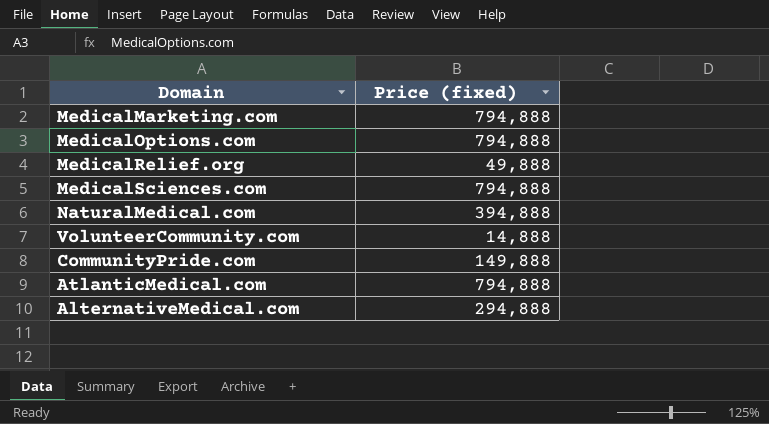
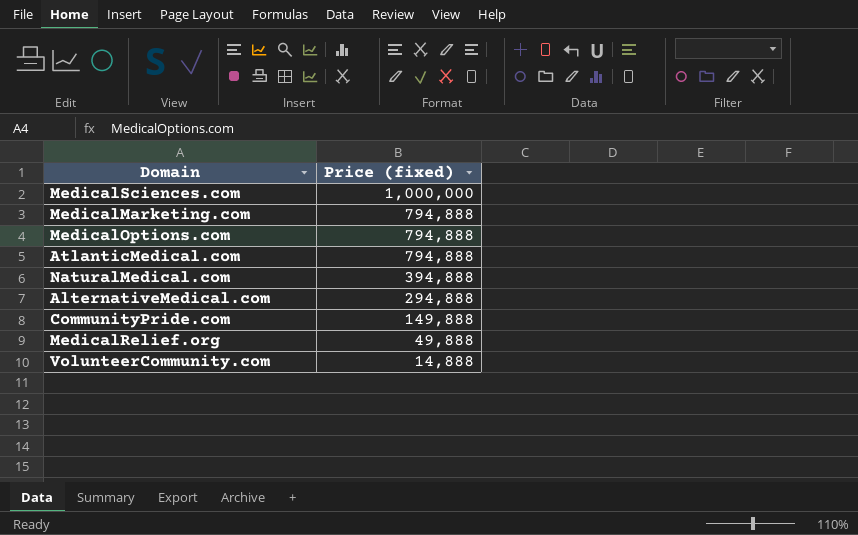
row order: none -> Price (fixed) descending
MedicalSciences.com | Price (fixed): 794,888 -> 1,000,000

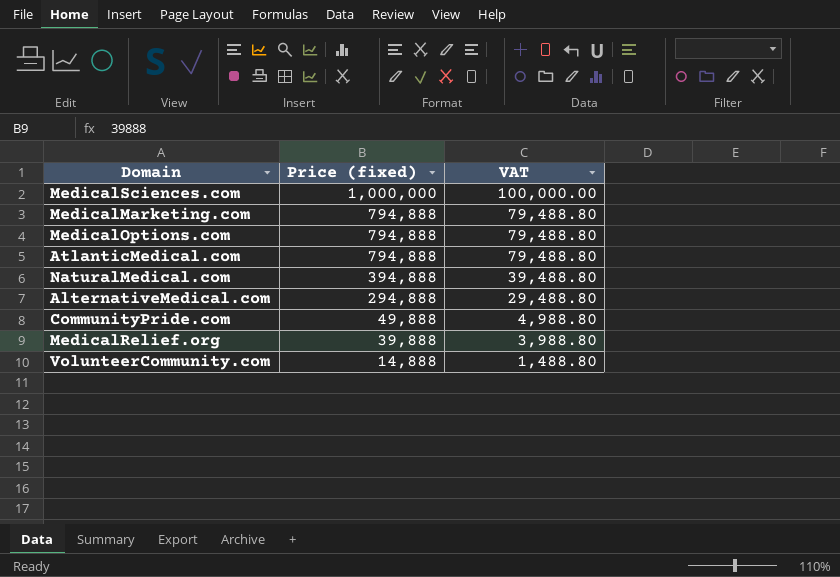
column VAT | formula: none -> [Price (fixed)] * 0.1
CommunityPride.com | Price (fixed): 149,888 -> 49,888
MedicalRelief.org | Price (fixed): 49,888 -> 39,888

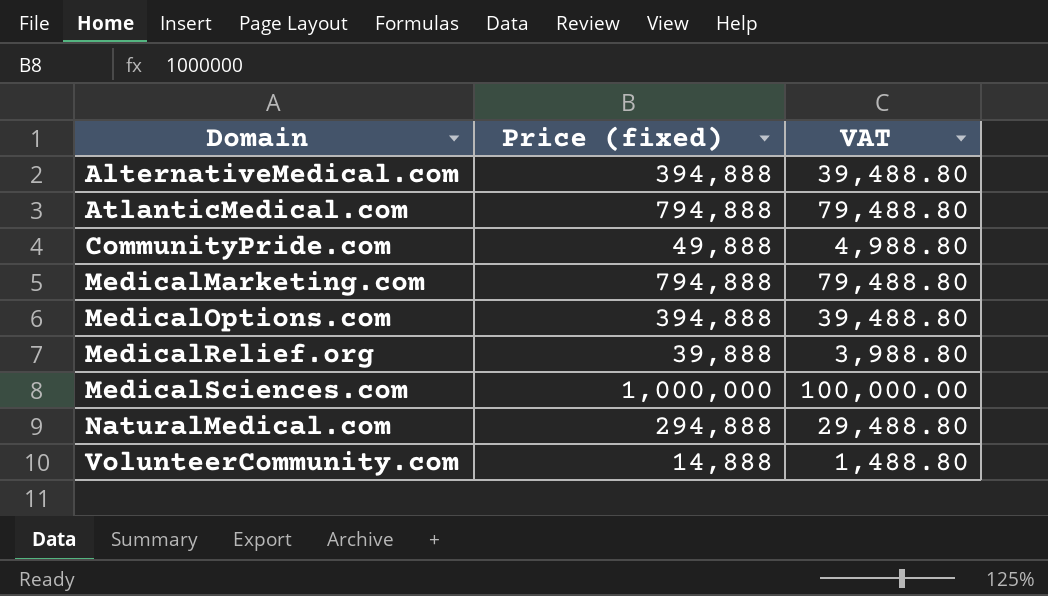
row order: Price (fixed) descending -> Domain ascending
AlternativeMedical.com | Price (fixed): 294,888 -> 394,888
AlternativeMedical.com | VAT: 29,488.80 -> 39,488.80
MedicalOptions.com | Price (fixed): 794,888 -> 394,888
MedicalOptions.com | VAT: 79,488.80 -> 39,488.80
NaturalMedical.com | Price (fixed): 394,888 -> 294,888
NaturalMedical.com | VAT: 39,488.80 -> 29,488.80

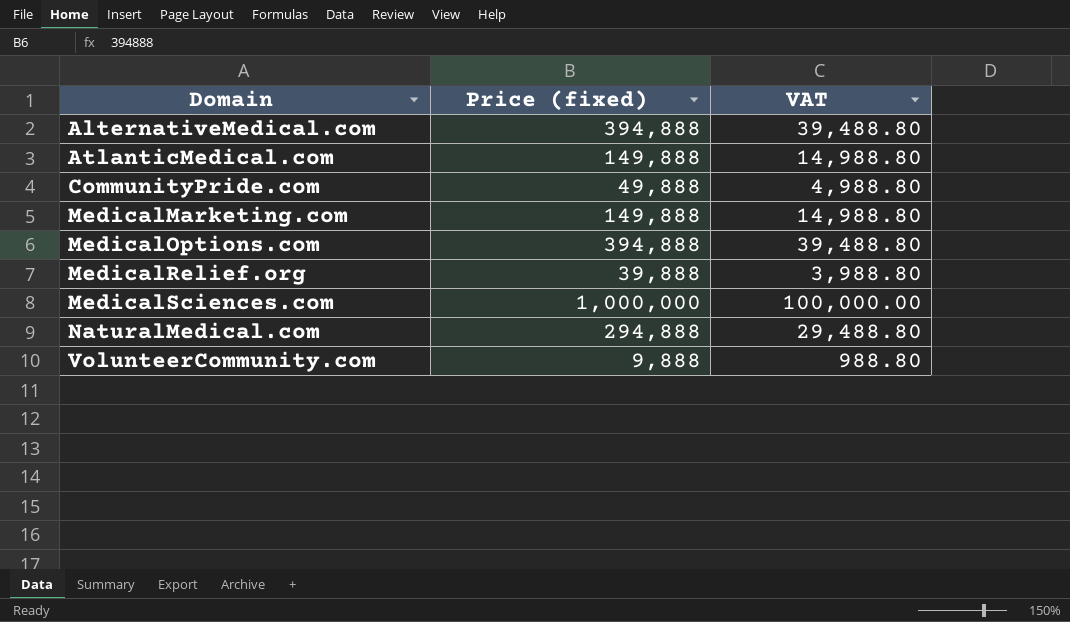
AtlanticMedical.com | Price (fixed): 794,888 -> 149,888
AtlanticMedical.com | VAT: 79,488.80 -> 14,988.80
MedicalMarketing.com | Price (fixed): 794,888 -> 149,888
MedicalMarketing.com | VAT: 79,488.80 -> 14,988.80
VolunteerCommunity.com | Price (fixed): 14,888 -> 9,888
VolunteerCommunity.com | VAT: 1,488.80 -> 988.80

